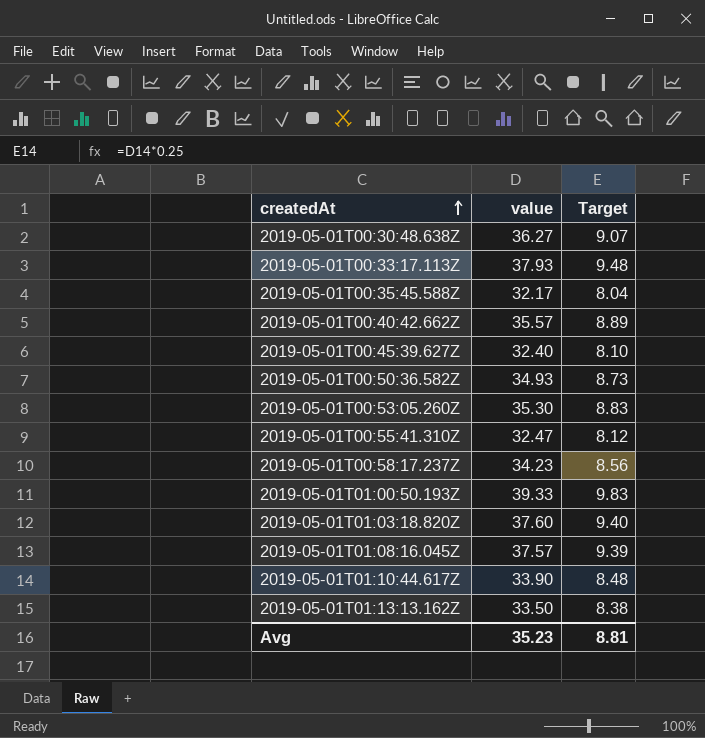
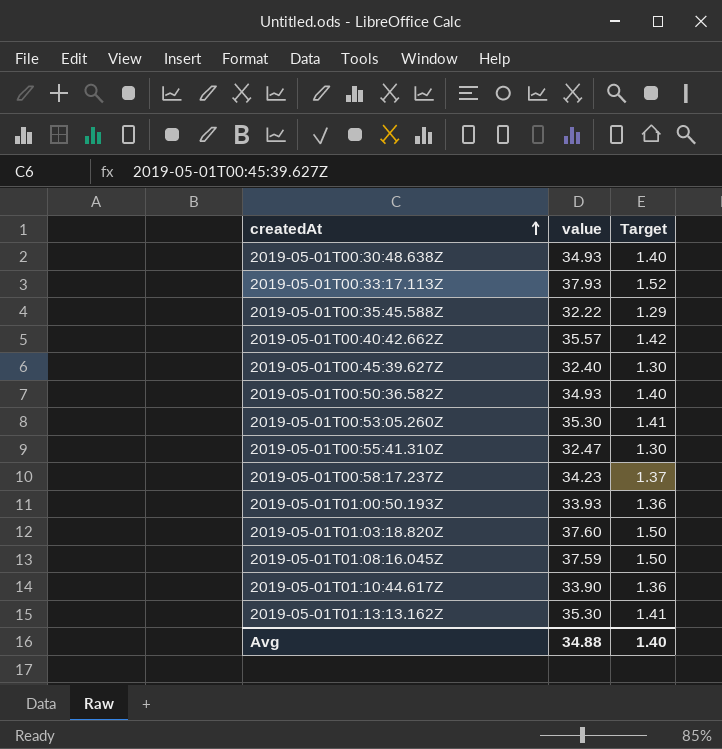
column Target | formula: [value] * 0.25 -> [value] * 0.04
2019-05-01T00:30:48.638Z | value: 36.27 -> 34.93
2019-05-01T00:35:45.588Z | value: 32.17 -> 32.22
2019-05-01T01:00:50.193Z | value: 39.33 -> 33.93
2019-05-01T01:08:16.045Z | value: 37.57 -> 37.59
2019-05-01T01:13:13.162Z | value: 33.50 -> 35.30
Avg | value: 35.23 -> 34.88
Avg | Target: 8.81 -> 1.40

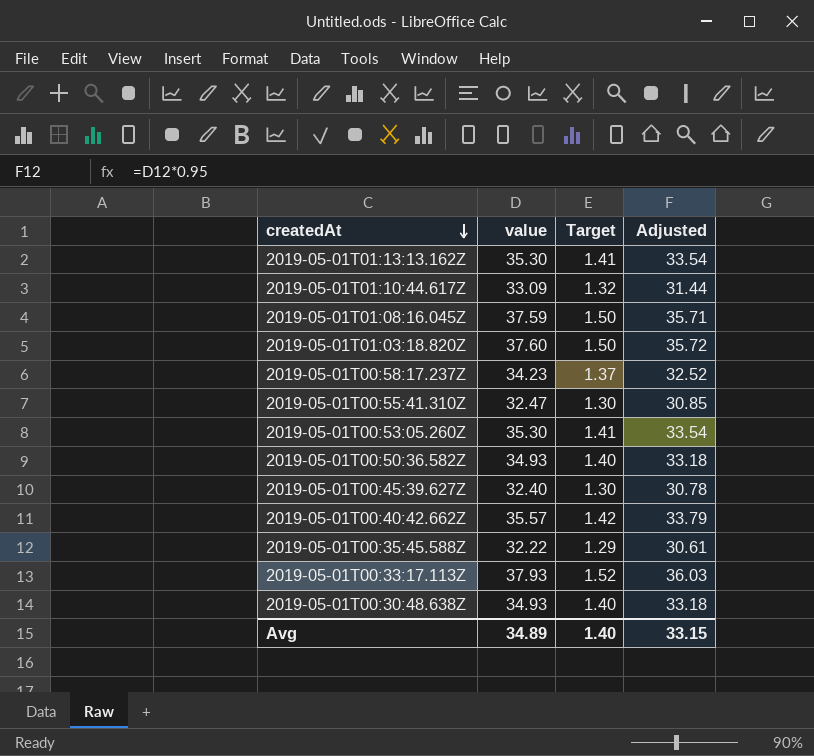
row order: createdAt ascending -> createdAt descending
column Adjusted | formula: none -> [value] * 0.95
row 2019-05-01T01:00:50.193Z: 33.93 | 1.36 -> none
2019-05-01T01:10:44.617Z | value: 33.90 -> 33.09
2019-05-01T01:10:44.617Z | Target: 1.36 -> 1.32
Avg | value: 34.88 -> 34.89

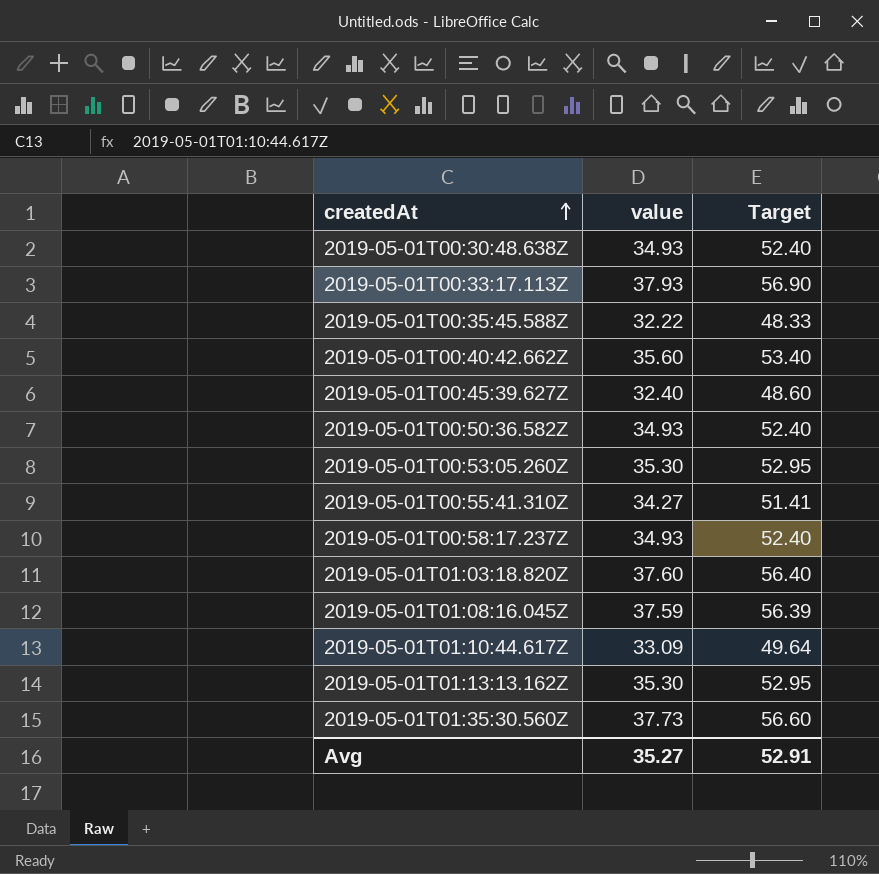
row order: createdAt descending -> createdAt ascending
column Adjusted | formula: [value] * 0.95 -> none
column Target | formula: [value] * 0.04 -> [value] * 1.5
2019-05-01T00:40:42.662Z | value: 35.57 -> 35.60
2019-05-01T00:55:41.310Z | value: 32.47 -> 34.27
2019-05-01T00:58:17.237Z | value: 34.23 -> 34.93
row 2019-05-01T01:35:30.560Z: none -> 37.73 | 56.60
Avg | value: 34.89 -> 35.27
Avg | Target: 1.40 -> 52.91

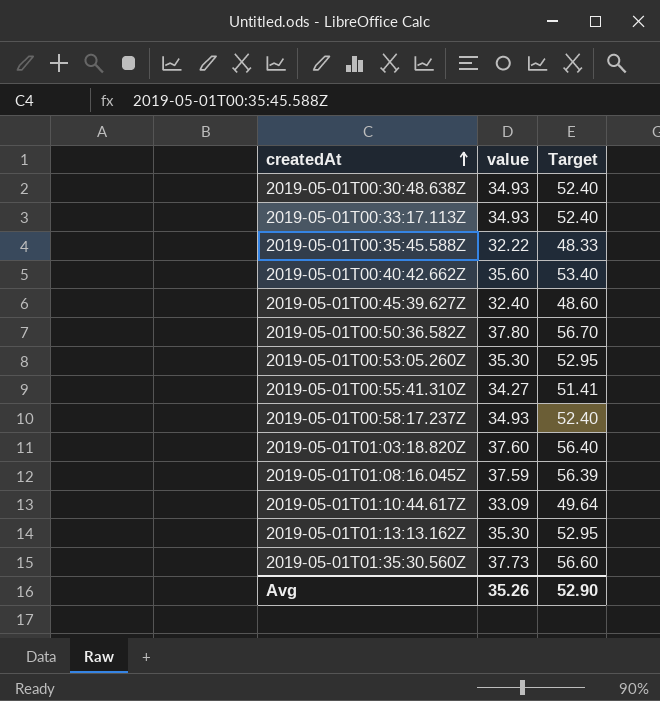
2019-05-01T00:33:17.113Z | value: 37.93 -> 34.93
2019-05-01T00:33:17.113Z | Target: 56.90 -> 52.40
2019-05-01T00:50:36.582Z | value: 34.93 -> 37.80
2019-05-01T00:50:36.582Z | Target: 52.40 -> 56.70
Avg | value: 35.27 -> 35.26
Avg | Target: 52.91 -> 52.90

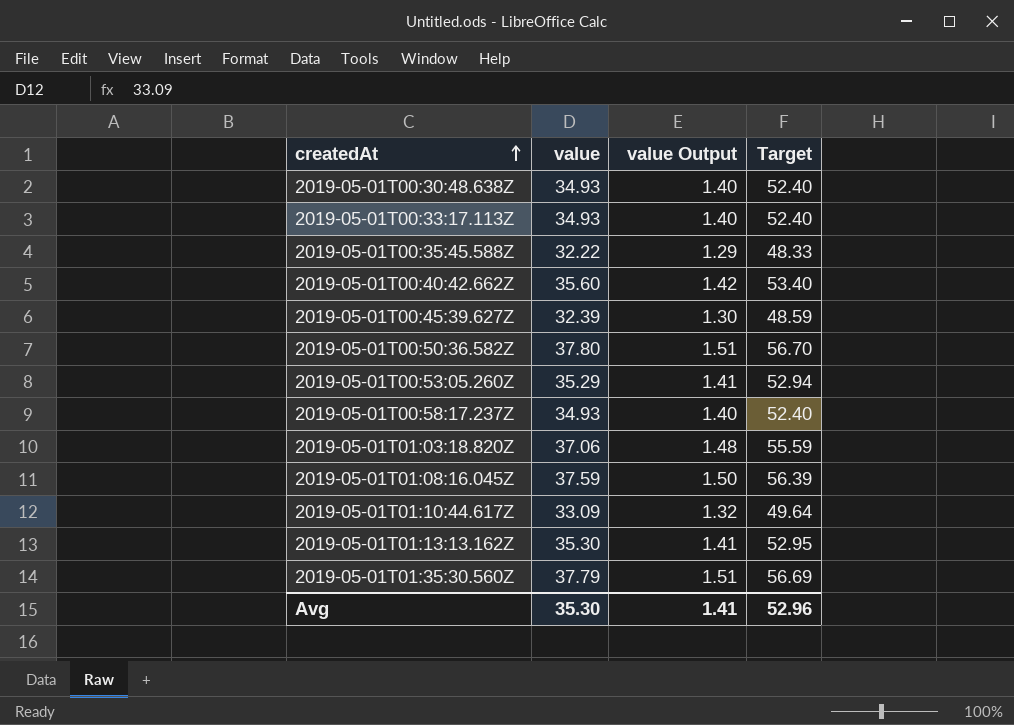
column value Output | formula: none -> [value] * 0.04
row 2019-05-01T00:55:41.310Z: 34.27 | 51.41 -> none
2019-05-01T00:45:39.627Z | value: 32.40 -> 32.39
2019-05-01T00:45:39.627Z | Target: 48.60 -> 48.59
2019-05-01T00:53:05.260Z | value: 35.30 -> 35.29
2019-05-01T00:53:05.260Z | Target: 52.95 -> 52.94
2019-05-01T01:03:18.820Z | value: 37.60 -> 37.06
2019-05-01T01:03:18.820Z | Target: 56.40 -> 55.59
2019-05-01T01:35:30.560Z | value: 37.73 -> 37.79
2019-05-01T01:35:30.560Z | Target: 56.60 -> 56.69
Avg | value: 35.26 -> 35.30
Avg | Target: 52.90 -> 52.96

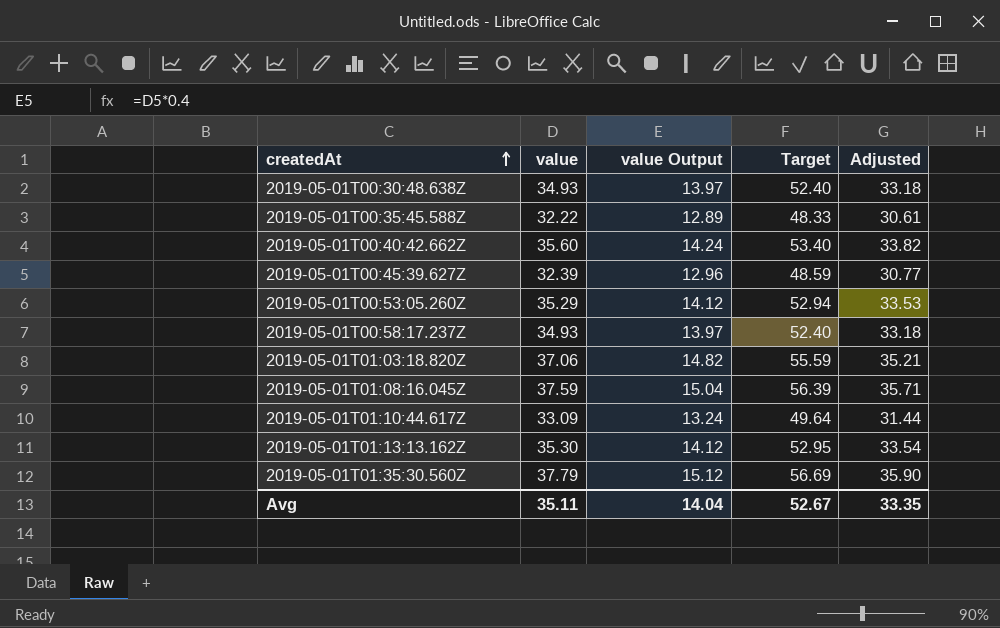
column value Output | formula: [value] * 0.04 -> [value] * 0.4
column Adjusted | formula: none -> [value] * 0.95
row 2019-05-01T00:33:17.113Z: 34.93 | 1.40 | 52.40 -> none
row 2019-05-01T00:50:36.582Z: 37.80 | 1.51 | 56.70 -> none
Avg | value: 35.30 -> 35.11
Avg | value Output: 1.41 -> 14.04
Avg | Target: 52.96 -> 52.67

